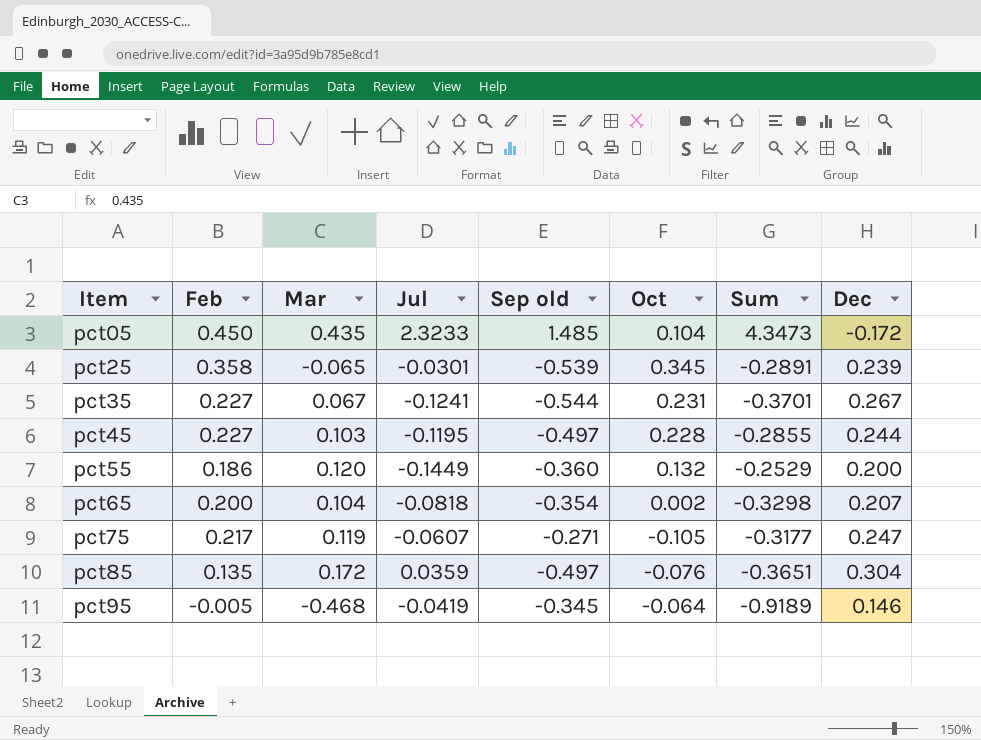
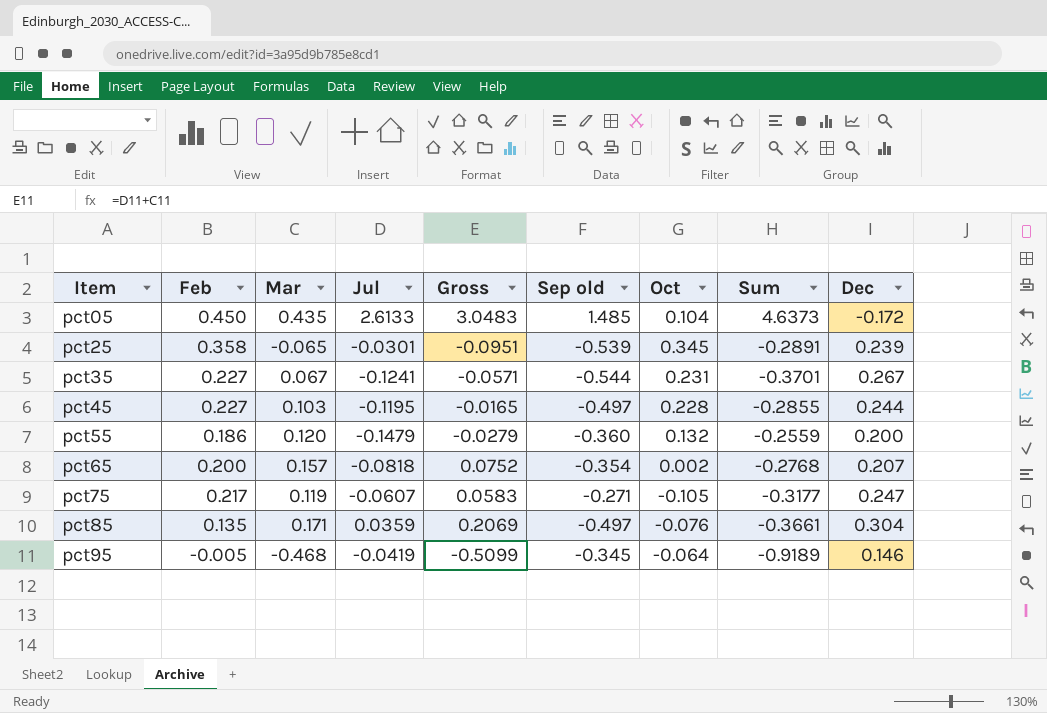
column Gross | formula: none -> [Mar] + [Jul]
pct05 | Jul: 2.3233 -> 2.6133
pct05 | Sum: 4.3473 -> 4.6373
pct55 | Jul: -0.1449 -> -0.1479
pct55 | Sum: -0.2529 -> -0.2559
pct65 | Mar: 0.104 -> 0.157
pct65 | Sum: -0.3298 -> -0.2768
pct85 | Mar: 0.172 -> 0.171
pct85 | Sum: -0.3651 -> -0.3661

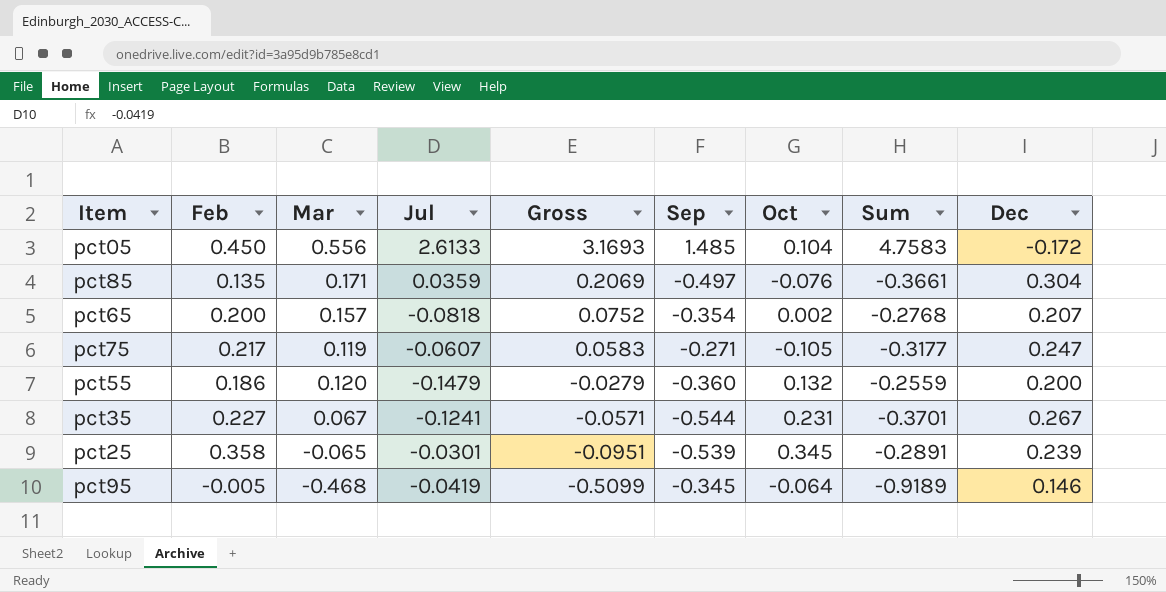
row order: Item ascending -> Gross descending
column name: Sep old -> Sep
row pct45: 0.227 | 0.103 | -0.1195 | -0.0165 | -0.497 | 0.228 | -0.2855 | 0.244 -> none
pct05 | Mar: 0.435 -> 0.556
pct05 | Gross: 3.0483 -> 3.1693
pct05 | Sum: 4.6373 -> 4.7583

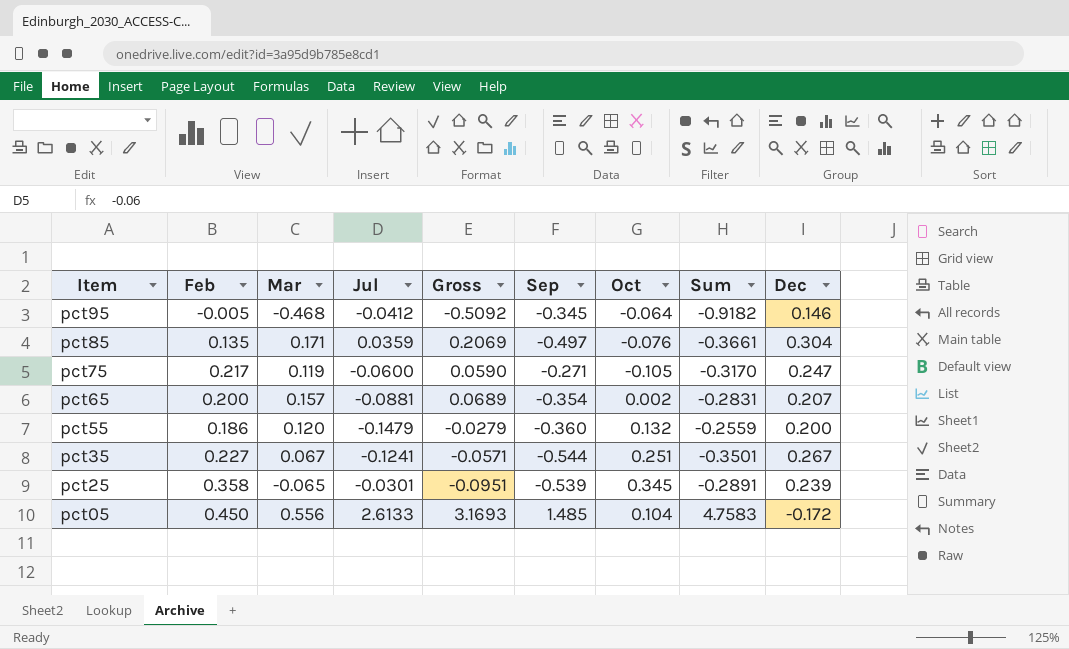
row order: Gross descending -> Item descending
pct95 | Jul: -0.0419 -> -0.0412
pct95 | Gross: -0.5099 -> -0.5092
pct95 | Sum: -0.9189 -> -0.9182
pct75 | Jul: -0.0607 -> -0.0600
pct75 | Gross: 0.0583 -> 0.0590
pct75 | Sum: -0.3177 -> -0.3170
pct65 | Jul: -0.0818 -> -0.0881
pct65 | Gross: 0.0752 -> 0.0689
pct65 | Sum: -0.2768 -> -0.2831
pct35 | Oct: 0.231 -> 0.251
pct35 | Sum: -0.3701 -> -0.3501

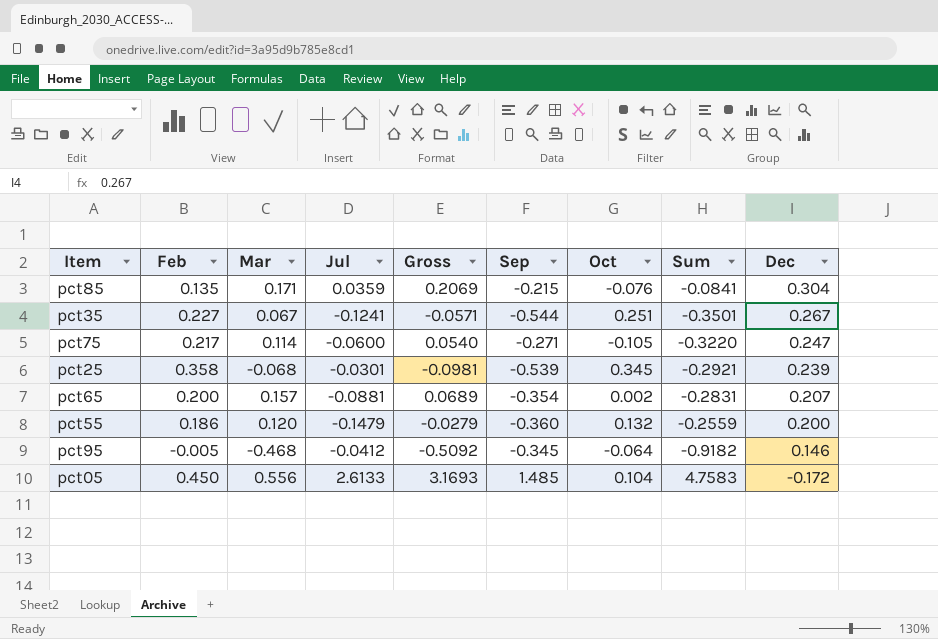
row order: Item descending -> Dec descending
pct85 | Sep: -0.497 -> -0.215
pct85 | Sum: -0.3661 -> -0.0841
pct75 | Mar: 0.119 -> 0.114
pct75 | Gross: 0.0590 -> 0.0540
pct75 | Sum: -0.3170 -> -0.3220
pct25 | Mar: -0.065 -> -0.068
pct25 | Gross: -0.0951 -> -0.0981
pct25 | Sum: -0.2891 -> -0.2921

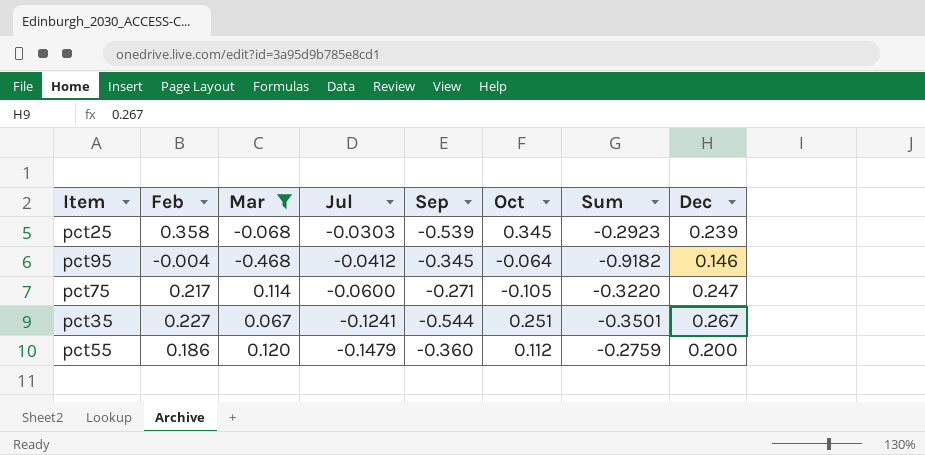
filter: none -> Mar <= 0.120
row order: Dec descending -> Jul descending
column Gross | formula: [Mar] + [Jul] -> none
pct25 | Jul: -0.0301 -> -0.0303
pct25 | Sum: -0.2921 -> -0.2923
pct95 | Feb: -0.005 -> -0.004
pct55 | Oct: 0.132 -> 0.112
pct55 | Sum: -0.2559 -> -0.2759

